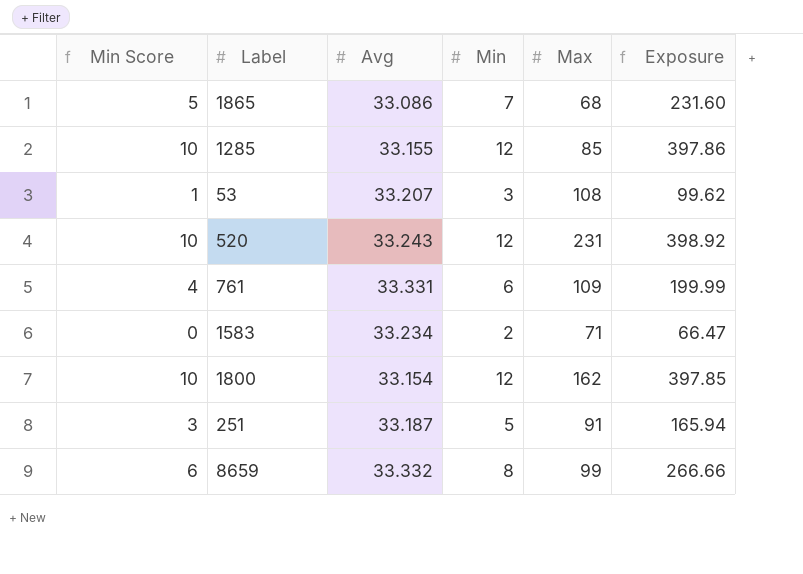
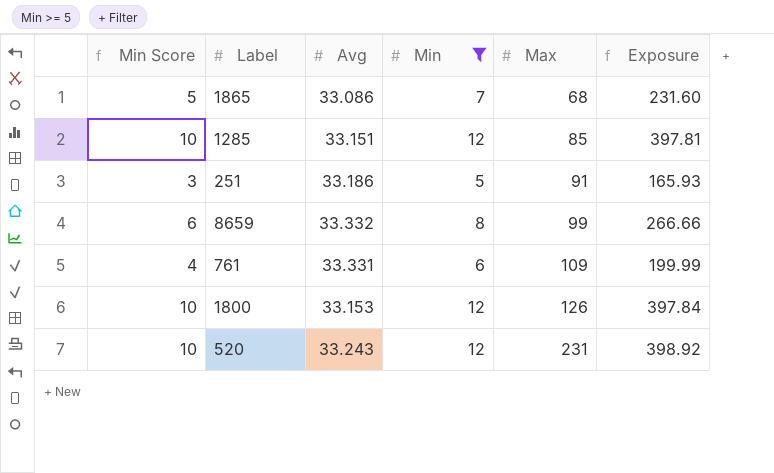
filter: none -> Min >= 5
row order: none -> Max ascending
1285 | Avg: 33.155 -> 33.151
1285 | Exposure: 397.86 -> 397.81
251 | Avg: 33.187 -> 33.186
251 | Exposure: 165.94 -> 165.93
1800 | Avg: 33.154 -> 33.153
1800 | Max: 162 -> 126
1800 | Exposure: 397.85 -> 397.84

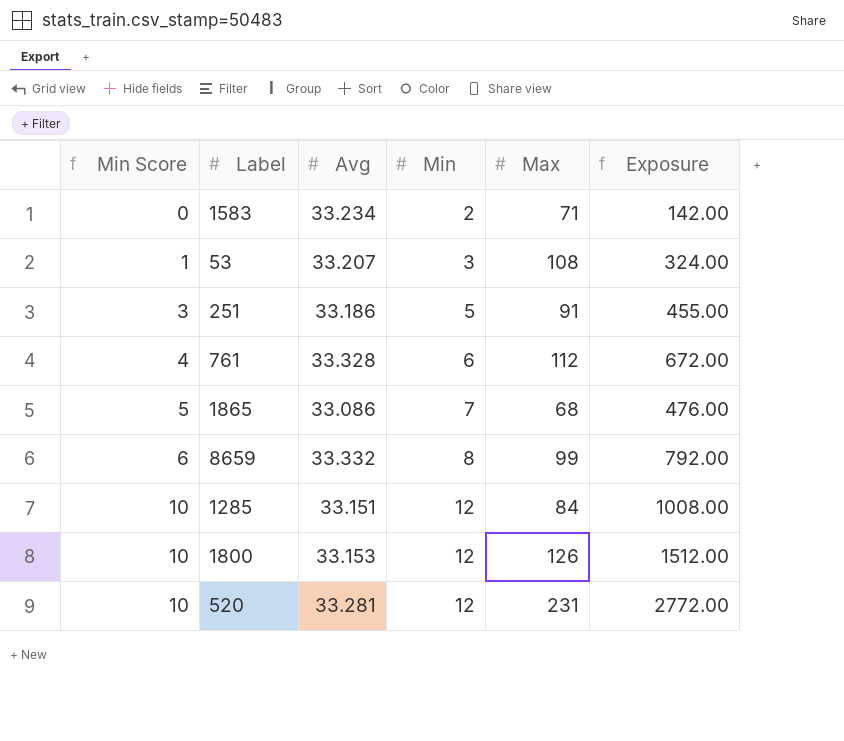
filter: Min >= 5 -> none
row order: Max ascending -> Min Score ascending
column Exposure | formula: [Avg] * [Min] -> [Min] * [Max]
761 | Avg: 33.331 -> 33.328
761 | Max: 109 -> 112
1285 | Max: 85 -> 84
520 | Avg: 33.243 -> 33.281

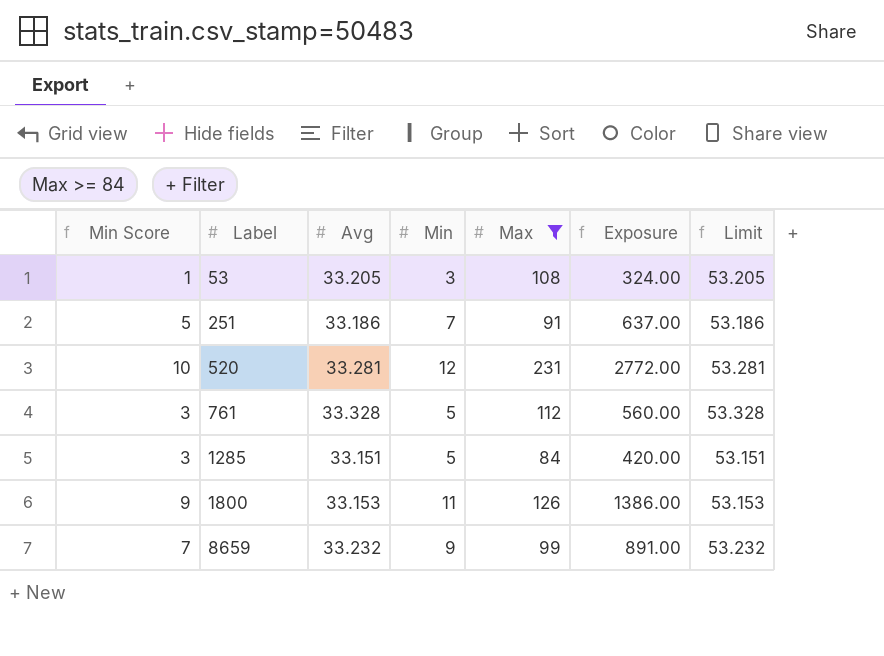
filter: none -> Max >= 84
row order: Min Score ascending -> Label ascending
column Limit | formula: none -> [Avg] + 20
53 | Avg: 33.207 -> 33.205
251 | Min Score: 3 -> 5
251 | Min: 5 -> 7
251 | Exposure: 455.00 -> 637.00
761 | Min Score: 4 -> 3
761 | Min: 6 -> 5
761 | Exposure: 672.00 -> 560.00
1285 | Min Score: 10 -> 3
1285 | Min: 12 -> 5
1285 | Exposure: 1008.00 -> 420.00
1800 | Min Score: 10 -> 9
1800 | Min: 12 -> 11
1800 | Exposure: 1512.00 -> 1386.00
8659 | Min Score: 6 -> 7
8659 | Avg: 33.332 -> 33.232
8659 | Min: 8 -> 9
8659 | Exposure: 792.00 -> 891.00

